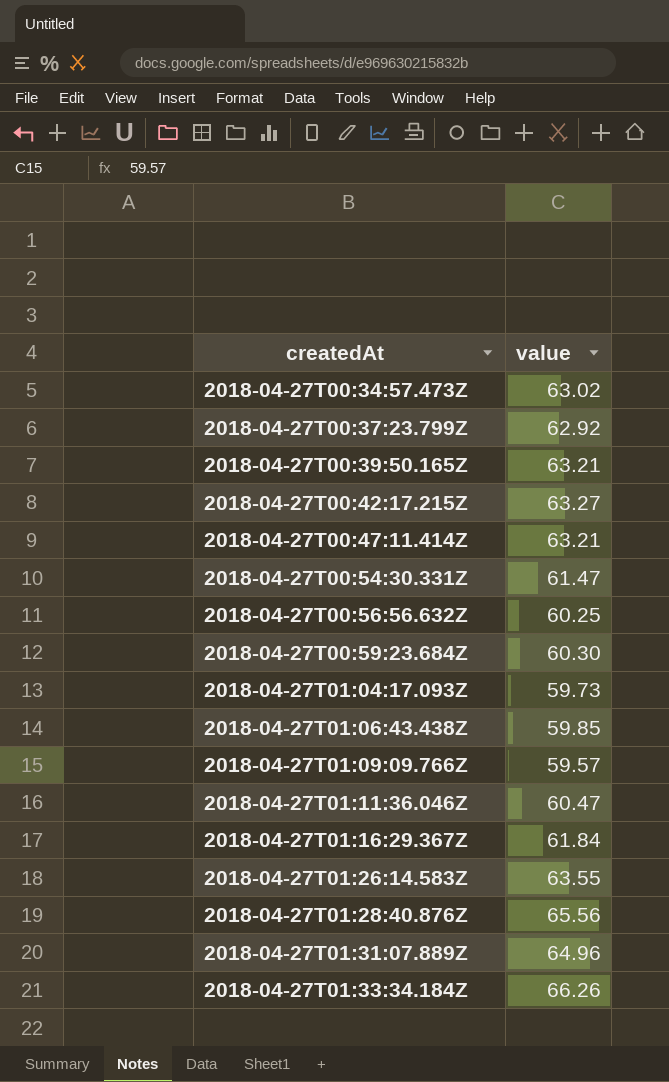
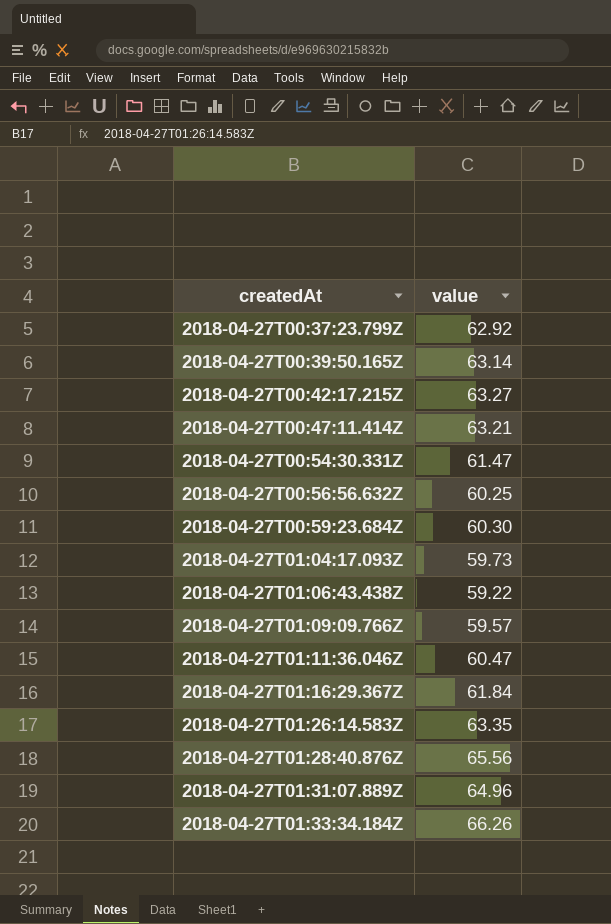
row 2018-04-27T00:34:57.473Z: 63.02 -> none
2018-04-27T00:39:50.165Z | value: 63.21 -> 63.14
2018-04-27T01:06:43.438Z | value: 59.85 -> 59.22
2018-04-27T01:26:14.583Z | value: 63.55 -> 63.35

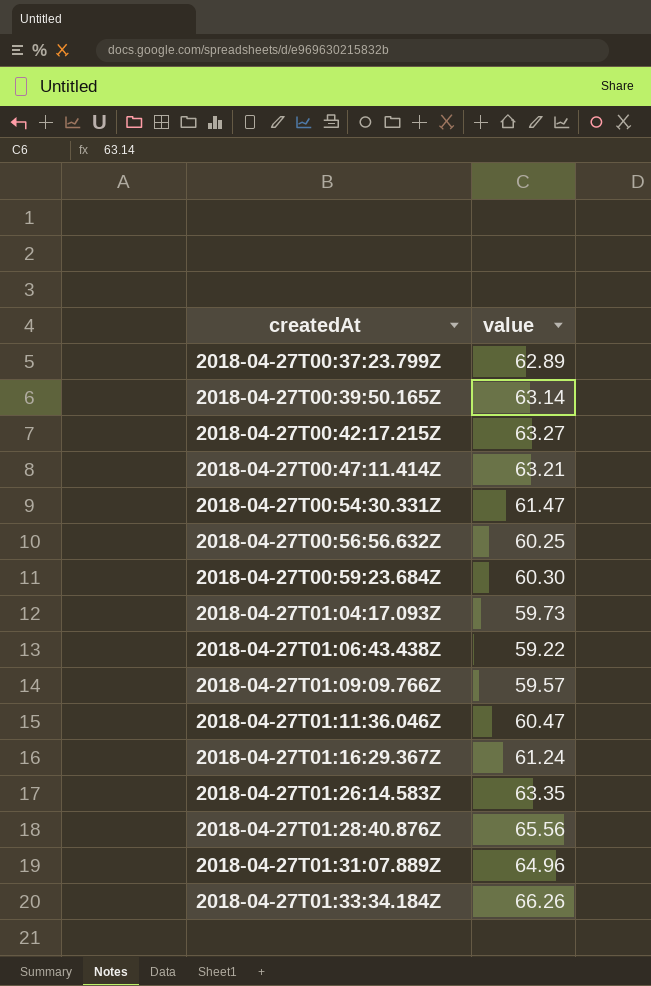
2018-04-27T00:37:23.799Z | value: 62.92 -> 62.89
2018-04-27T01:16:29.367Z | value: 61.84 -> 61.24

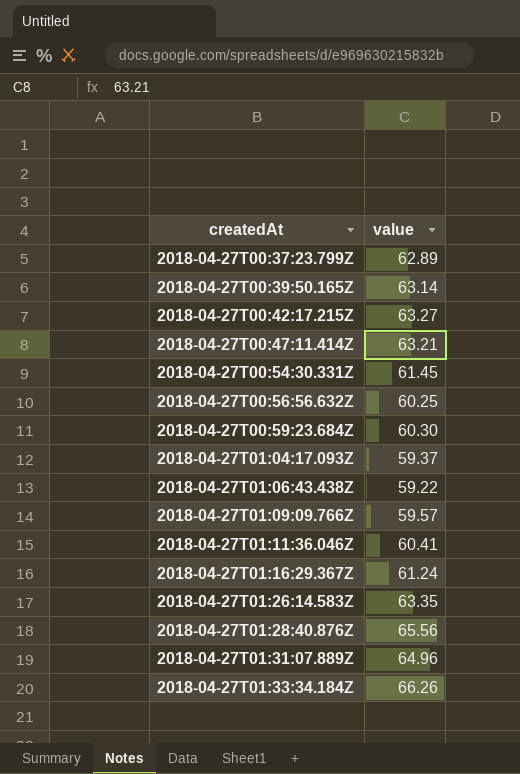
2018-04-27T00:54:30.331Z | value: 61.47 -> 61.45
2018-04-27T01:04:17.093Z | value: 59.73 -> 59.37
2018-04-27T01:11:36.046Z | value: 60.47 -> 60.41

